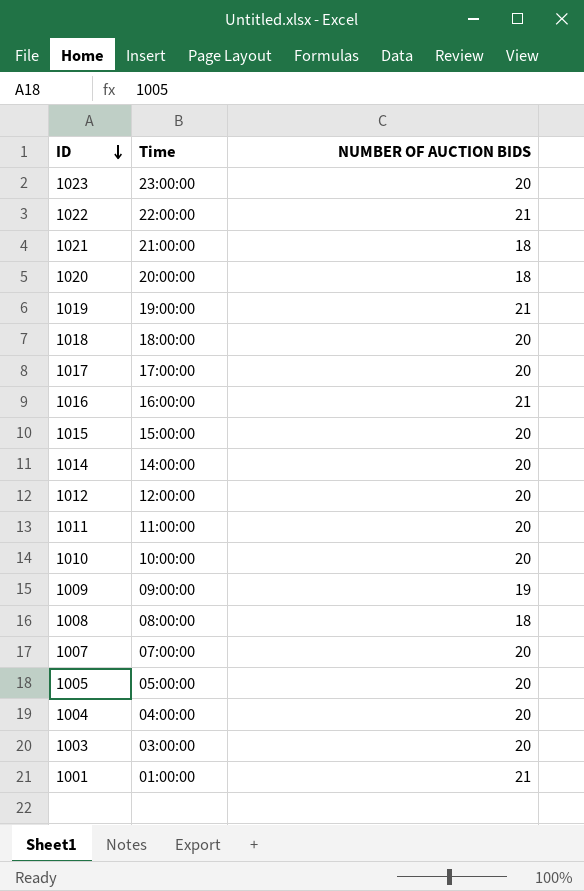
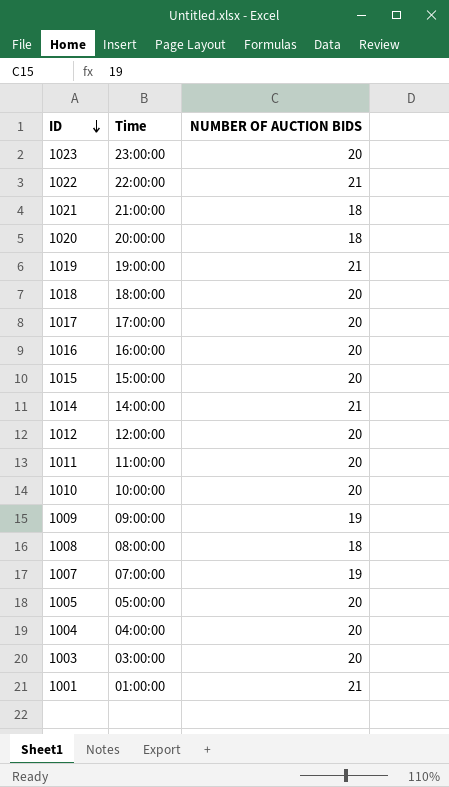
1016 | NUMBER OF AUCTION BIDS: 21 -> 20
1014 | NUMBER OF AUCTION BIDS: 20 -> 21
1007 | NUMBER OF AUCTION BIDS: 20 -> 19

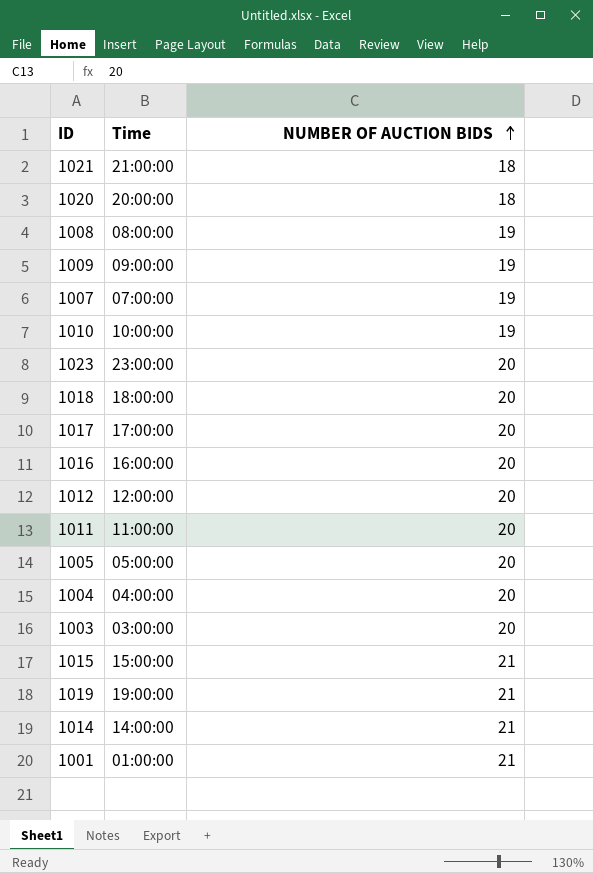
row order: ID descending -> NUMBER OF AUCTION BIDS ascending
row 1022: 22:00:00 | 21 -> none
1008 | NUMBER OF AUCTION BIDS: 18 -> 19
1010 | NUMBER OF AUCTION BIDS: 20 -> 19
1015 | NUMBER OF AUCTION BIDS: 20 -> 21

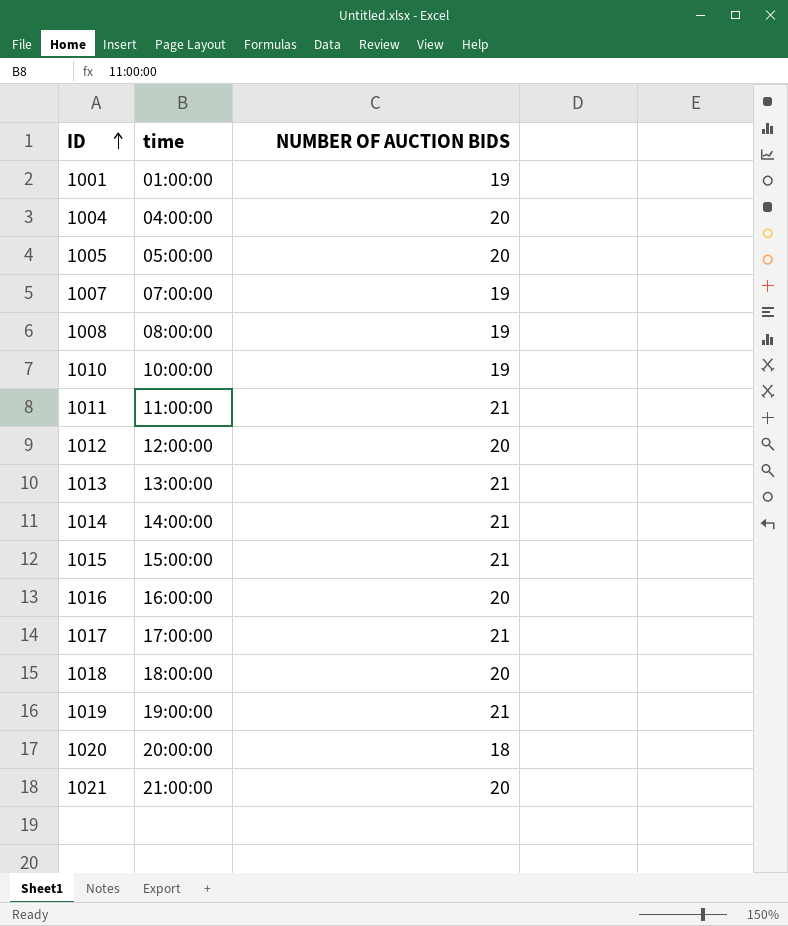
row order: NUMBER OF AUCTION BIDS ascending -> ID ascending
column name: Time -> time
row 1009: 09:00:00 | 19 -> none
row 1023: 23:00:00 | 20 -> none
row 1003: 03:00:00 | 20 -> none
1001 | NUMBER OF AUCTION BIDS: 21 -> 19
1011 | NUMBER OF AUCTION BIDS: 20 -> 21
row 1013: none -> 13:00:00 | 21
1017 | NUMBER OF AUCTION BIDS: 20 -> 21
1021 | NUMBER OF AUCTION BIDS: 18 -> 20

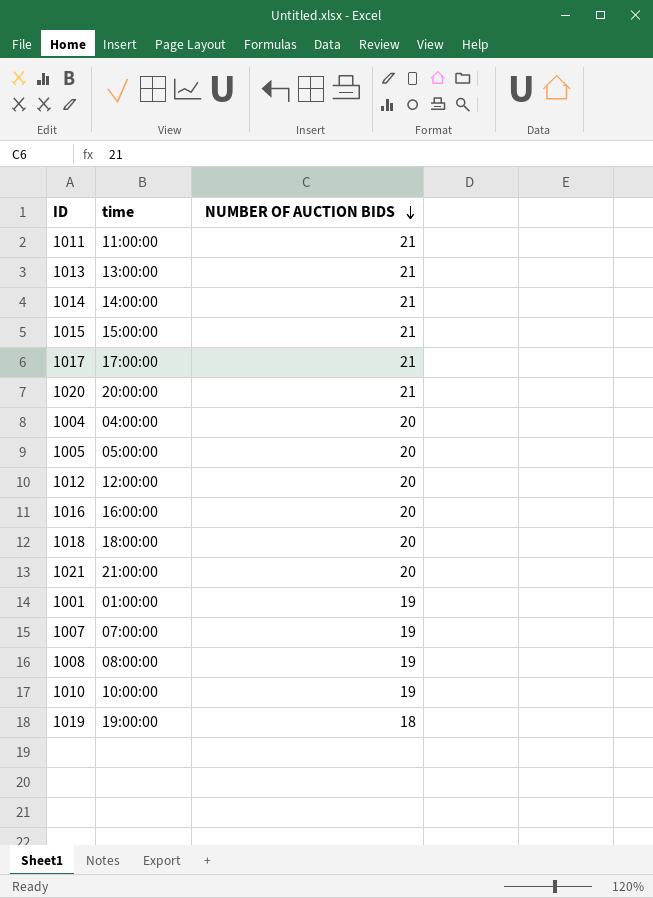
row order: ID ascending -> NUMBER OF AUCTION BIDS descending
1020 | NUMBER OF AUCTION BIDS: 18 -> 21
1019 | NUMBER OF AUCTION BIDS: 21 -> 18

